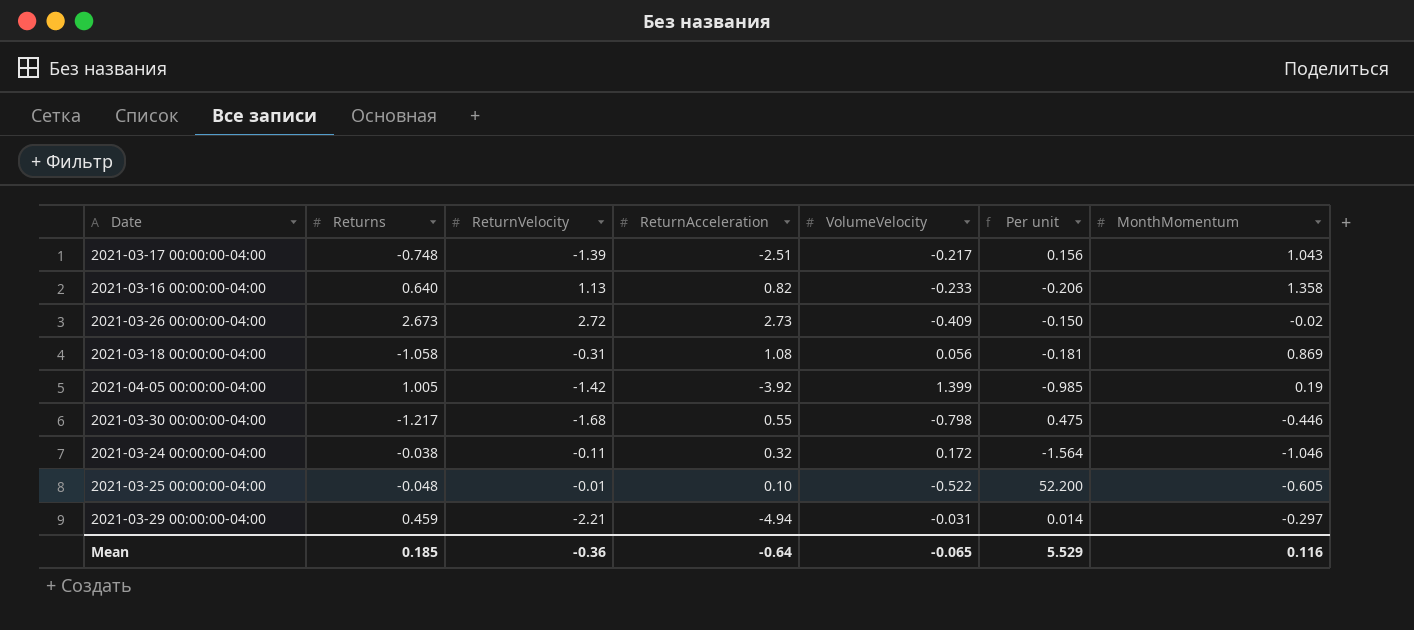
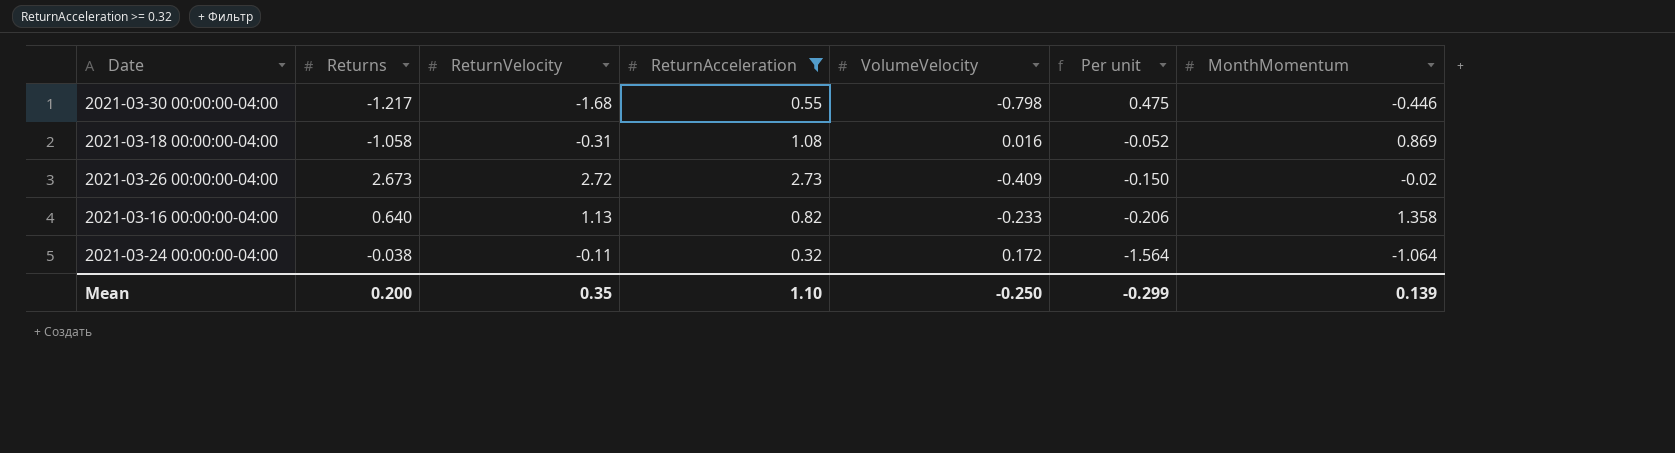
filter: none -> ReturnAcceleration >= 0.32
row order: none -> Per unit descending
2021-03-18 00:00:00-04:00 | VolumeVelocity: 0.056 -> 0.016
2021-03-18 00:00:00-04:00 | Per unit: -0.181 -> -0.052
2021-03-24 00:00:00-04:00 | MonthMomentum: -1.046 -> -1.064
Mean | Returns: 0.185 -> 0.200
Mean | ReturnVelocity: -0.36 -> 0.35
Mean | ReturnAcceleration: -0.64 -> 1.10
Mean | VolumeVelocity: -0.065 -> -0.250
Mean | Per unit: 5.529 -> -0.299
Mean | MonthMomentum: 0.116 -> 0.139

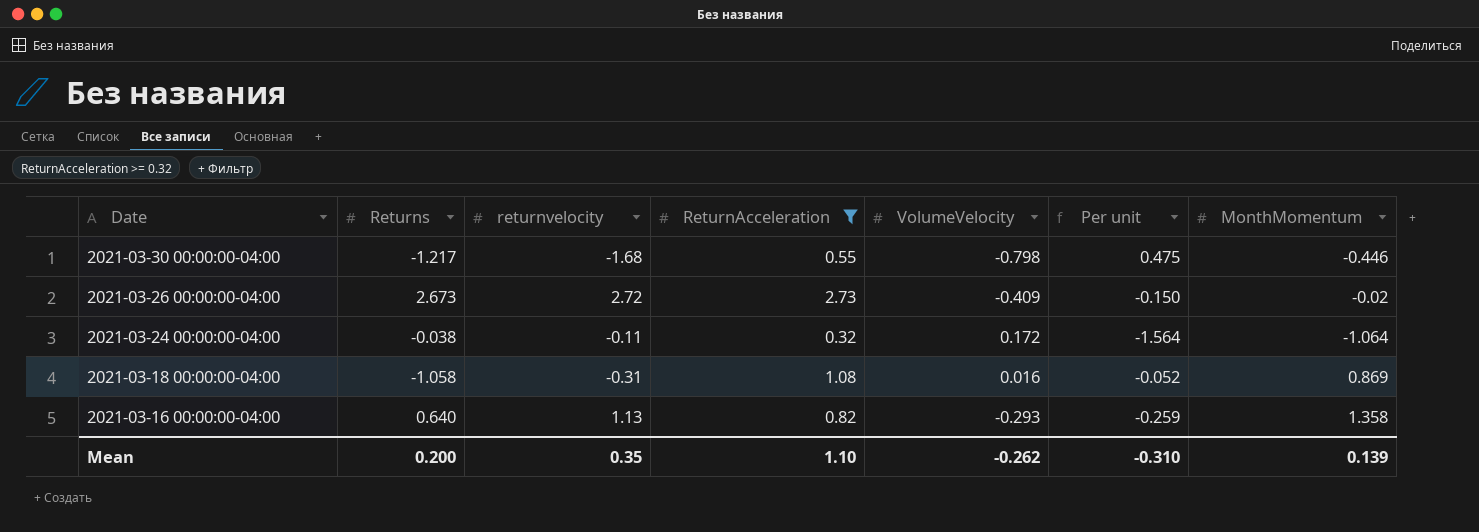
row order: Per unit descending -> Date descending
column name: ReturnVelocity -> returnvelocity
2021-03-16 00:00:00-04:00 | VolumeVelocity: -0.233 -> -0.293
2021-03-16 00:00:00-04:00 | Per unit: -0.206 -> -0.259
Mean | VolumeVelocity: -0.250 -> -0.262
Mean | Per unit: -0.299 -> -0.310

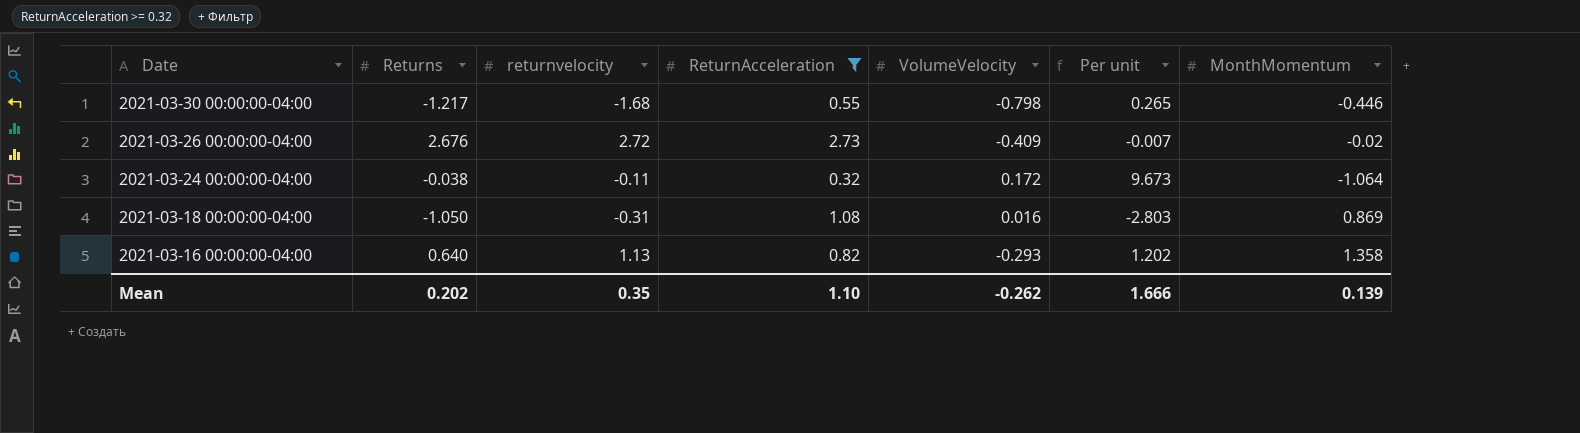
column Per unit | formula: [VolumeVelocity] / [returnvelocity] -> [MonthMomentum] / [returnvelocity]
2021-03-26 00:00:00-04:00 | Returns: 2.673 -> 2.676
2021-03-18 00:00:00-04:00 | Returns: -1.058 -> -1.050
Mean | Returns: 0.200 -> 0.202
Mean | Per unit: -0.310 -> 1.666

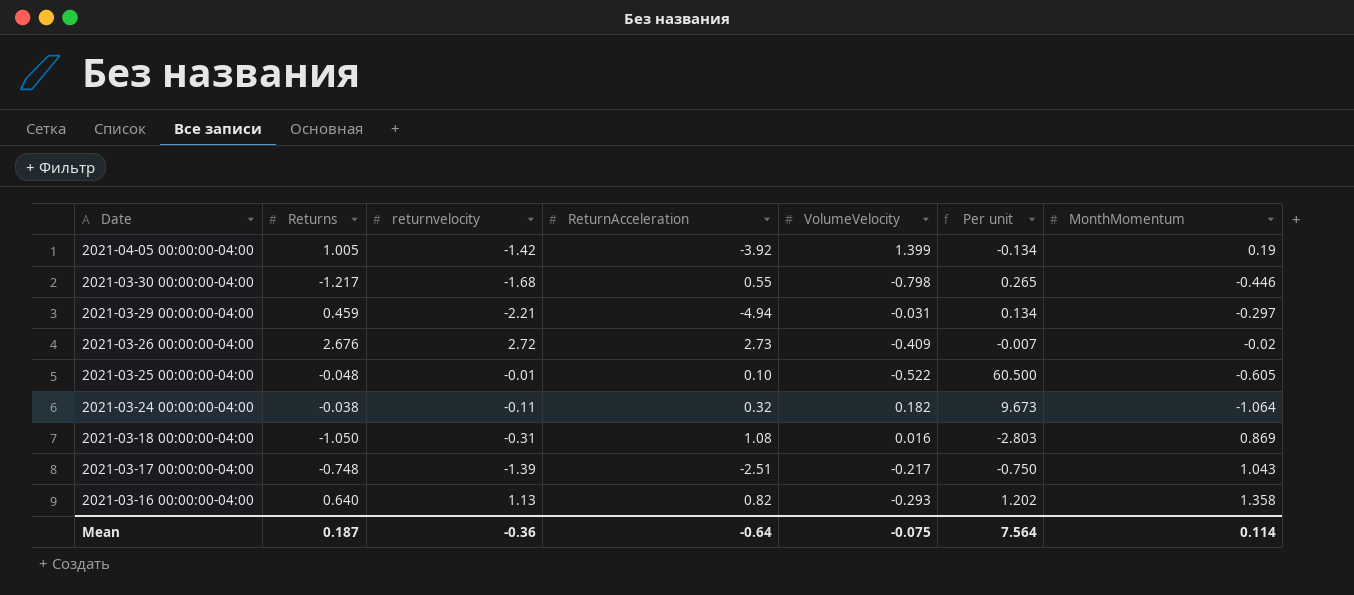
filter: ReturnAcceleration >= 0.32 -> none
2021-03-24 00:00:00-04:00 | VolumeVelocity: 0.172 -> 0.182
Mean | Returns: 0.202 -> 0.187
Mean | returnvelocity: 0.35 -> -0.36
Mean | ReturnAcceleration: 1.10 -> -0.64
Mean | VolumeVelocity: -0.262 -> -0.075
Mean | Per unit: 1.666 -> 7.564
Mean | MonthMomentum: 0.139 -> 0.114

